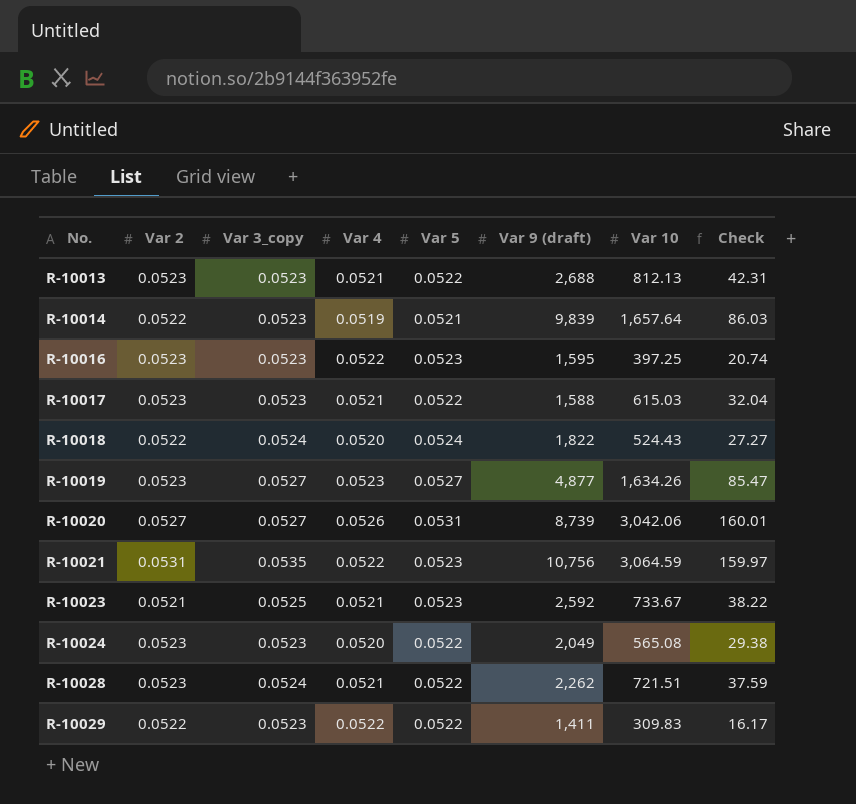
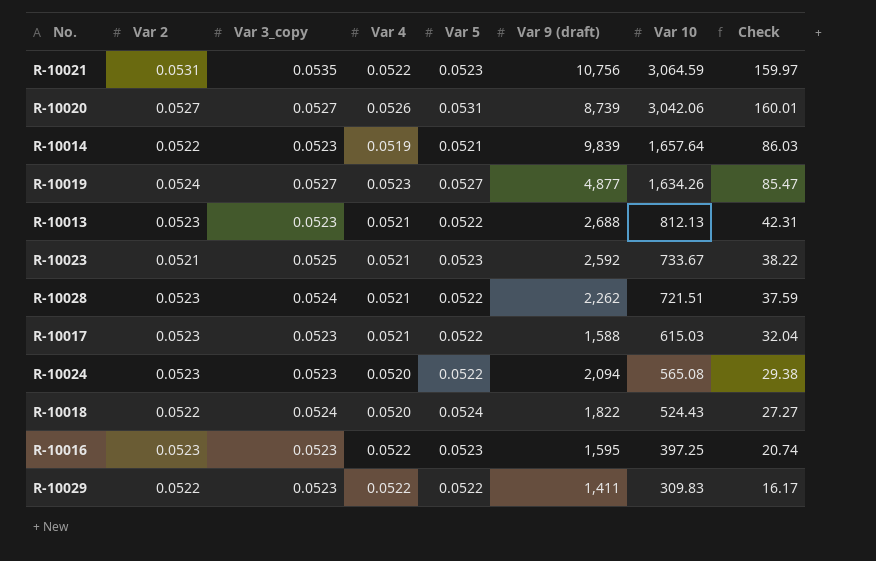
row order: No. ascending -> Var 10 descending
R-10019 | Var 2: 0.0523 -> 0.0524
R-10024 | Var 9 (draft): 2,049 -> 2,094

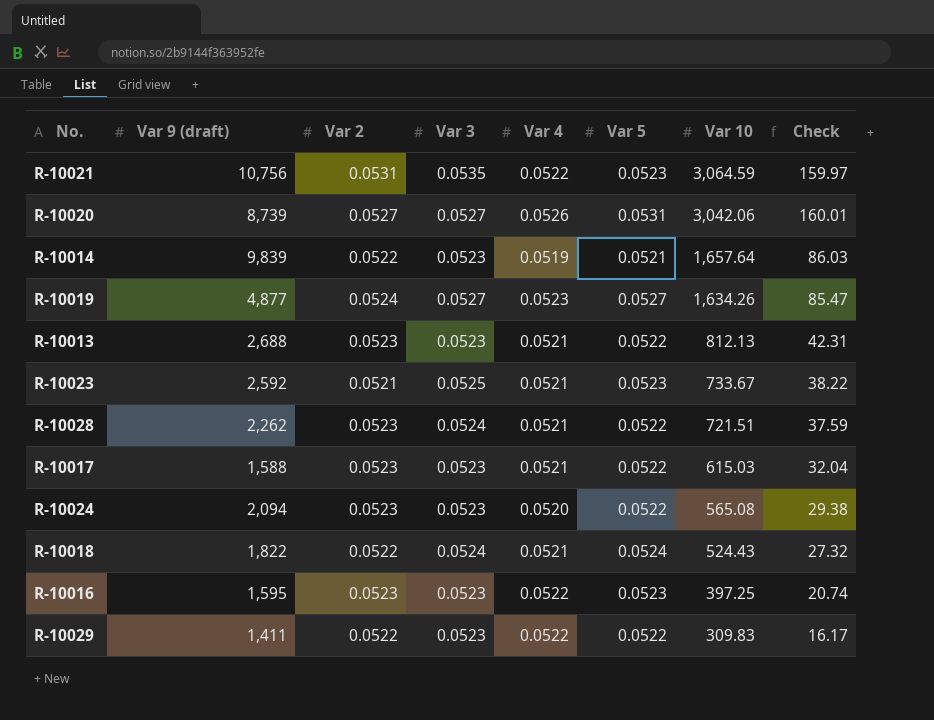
column Var 9 (draft) | position: 6 -> 2
column name: Var 3_copy -> Var 3
R-10018 | Var 4: 0.0520 -> 0.0521
R-10018 | Check: 27.27 -> 27.32

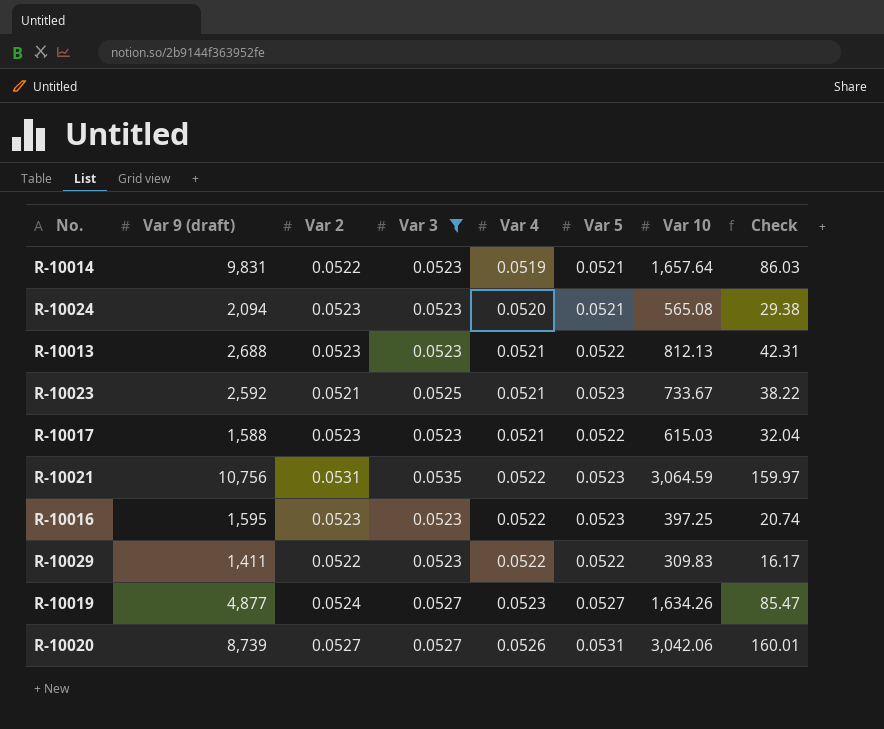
filter: none -> Var 3 != 0.0524
row order: Var 10 descending -> Var 4 ascending
R-10014 | Var 9 (draft): 9,839 -> 9,831
R-10024 | Var 5: 0.0522 -> 0.0521

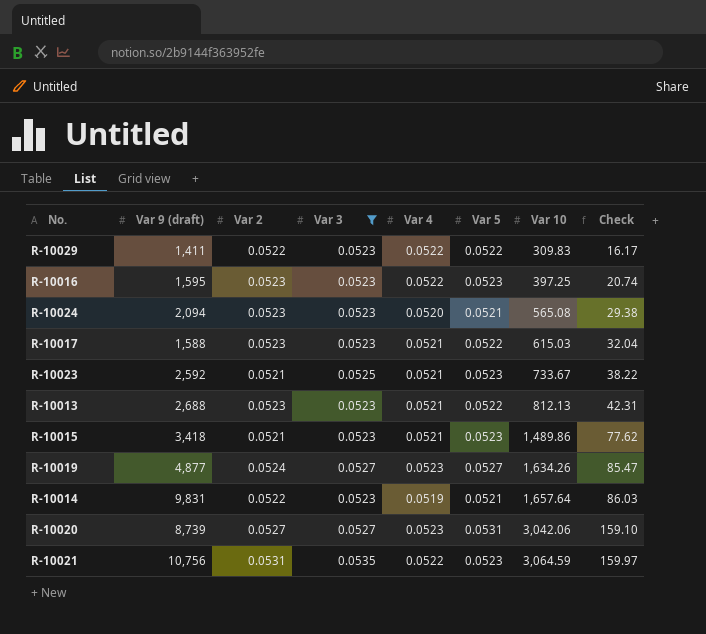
row order: Var 4 ascending -> Var 10 ascending
row R-10015: none -> 3,418 | 0.0521 | 0.0523 | 0.0521 | 0.0523 | 1,489.86 | 77.62
R-10020 | Var 4: 0.0526 -> 0.0523
R-10020 | Check: 160.01 -> 159.10

